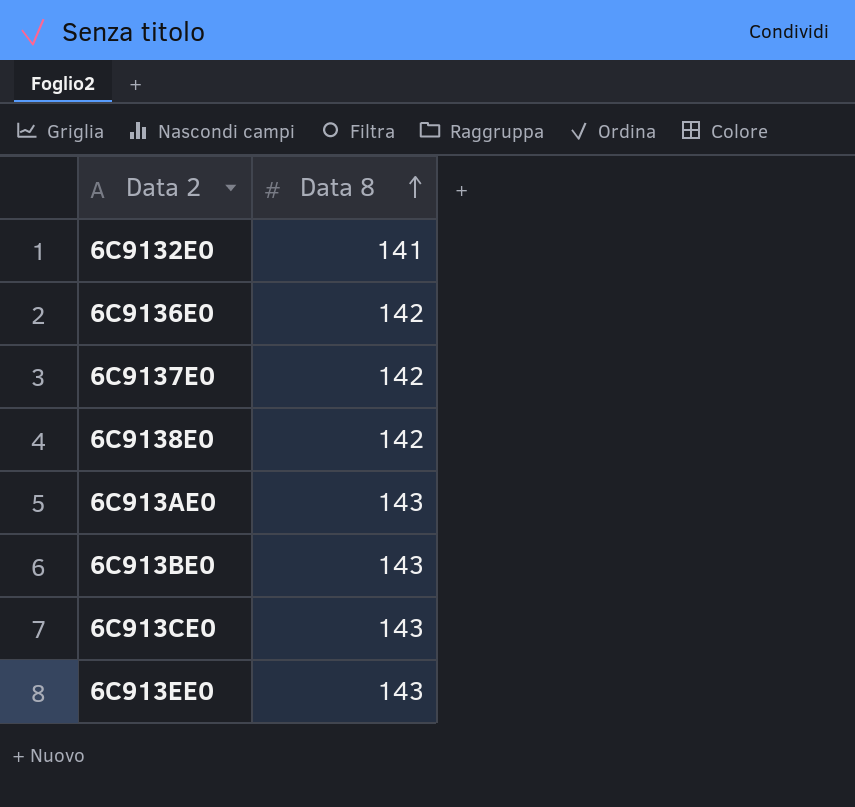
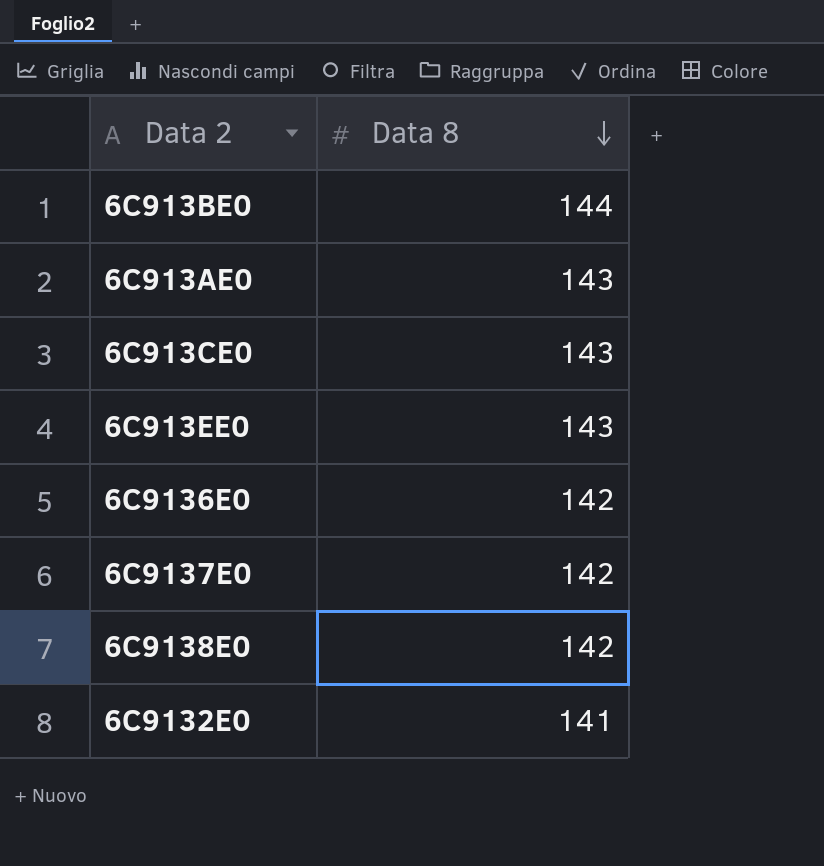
row order: Data 8 ascending -> Data 8 descending
6C913BE0 | Data 8: 143 -> 144

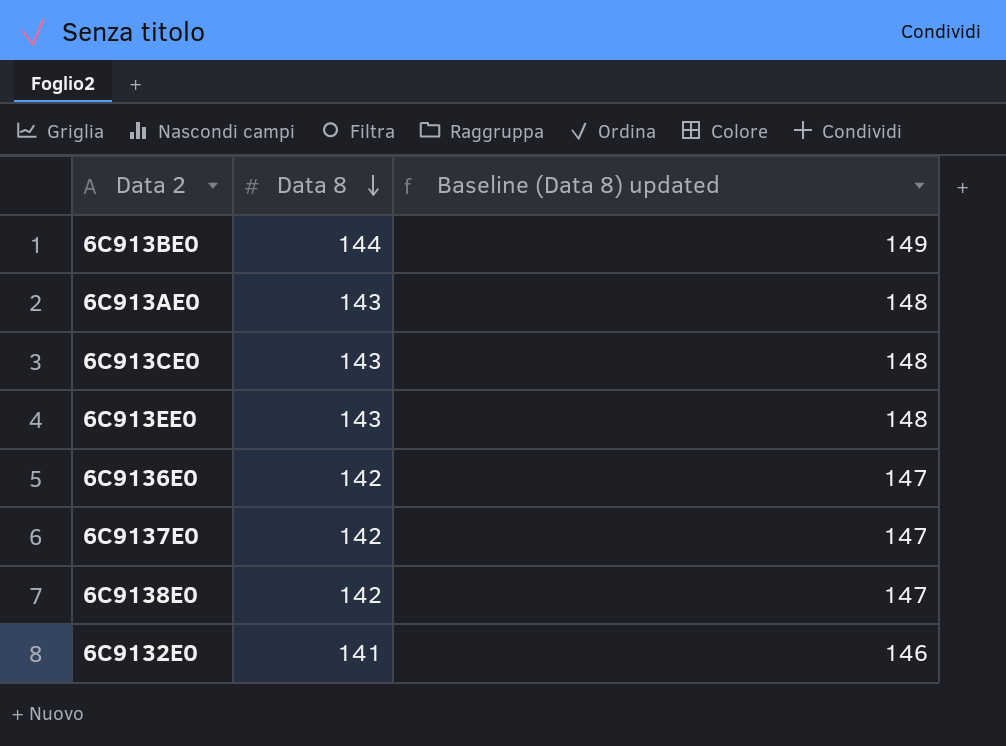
column Baseline (Data 8) updated | formula: none -> [Data 8] + 5

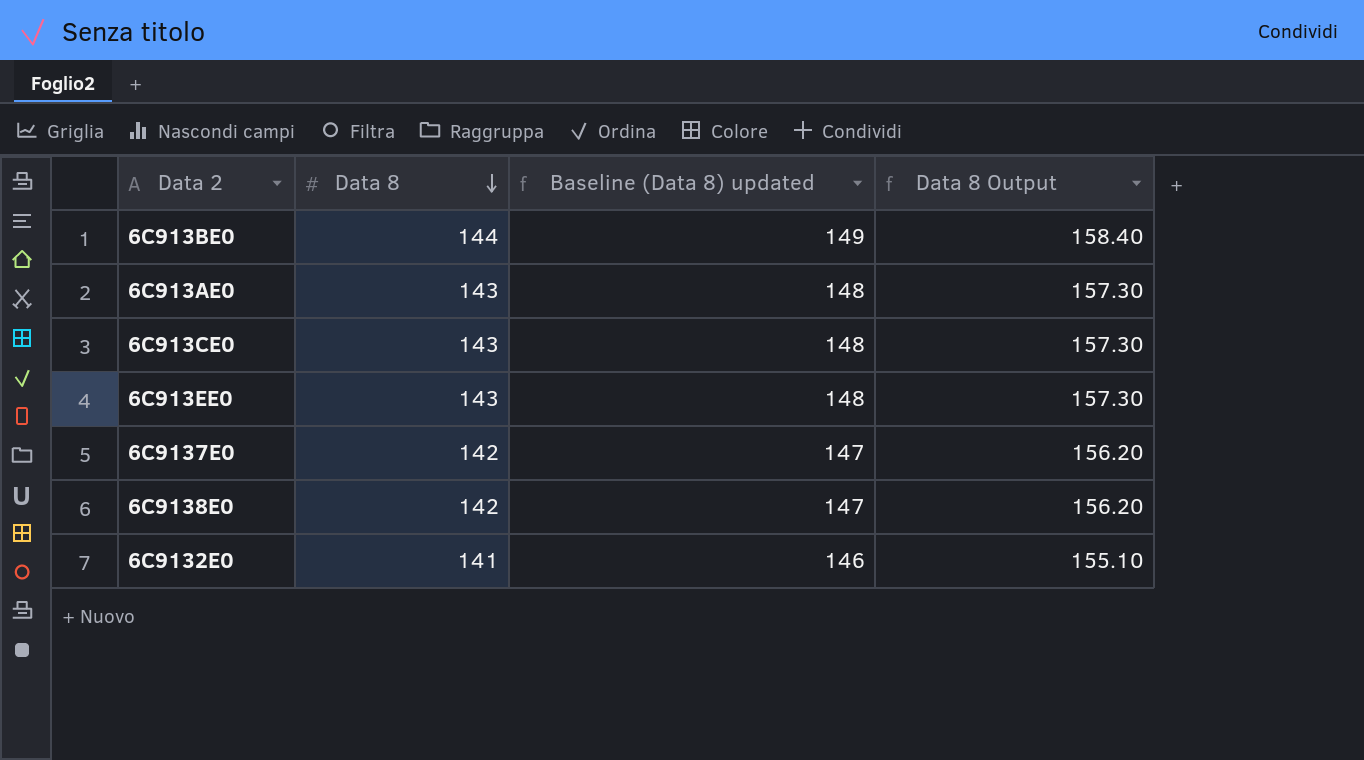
column Data 8 Output | formula: none -> [Data 8] * 1.1
row 6C9136E0: 142 | 147 -> none

